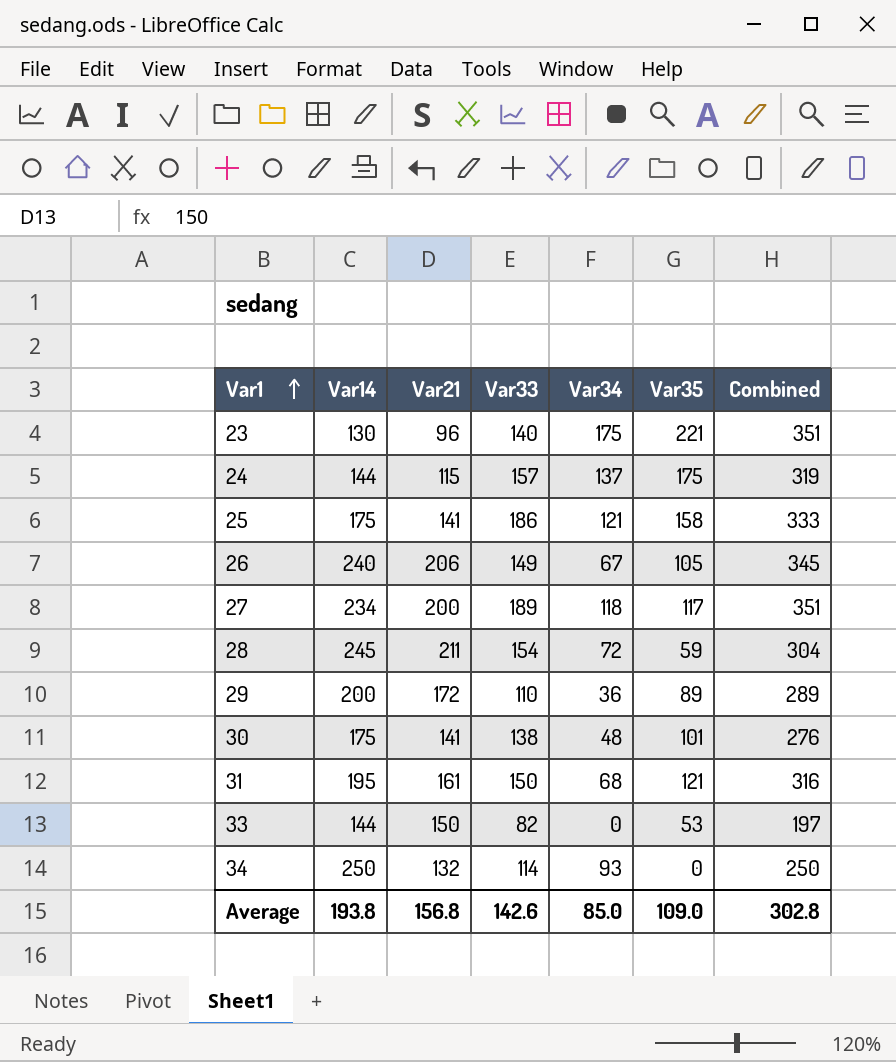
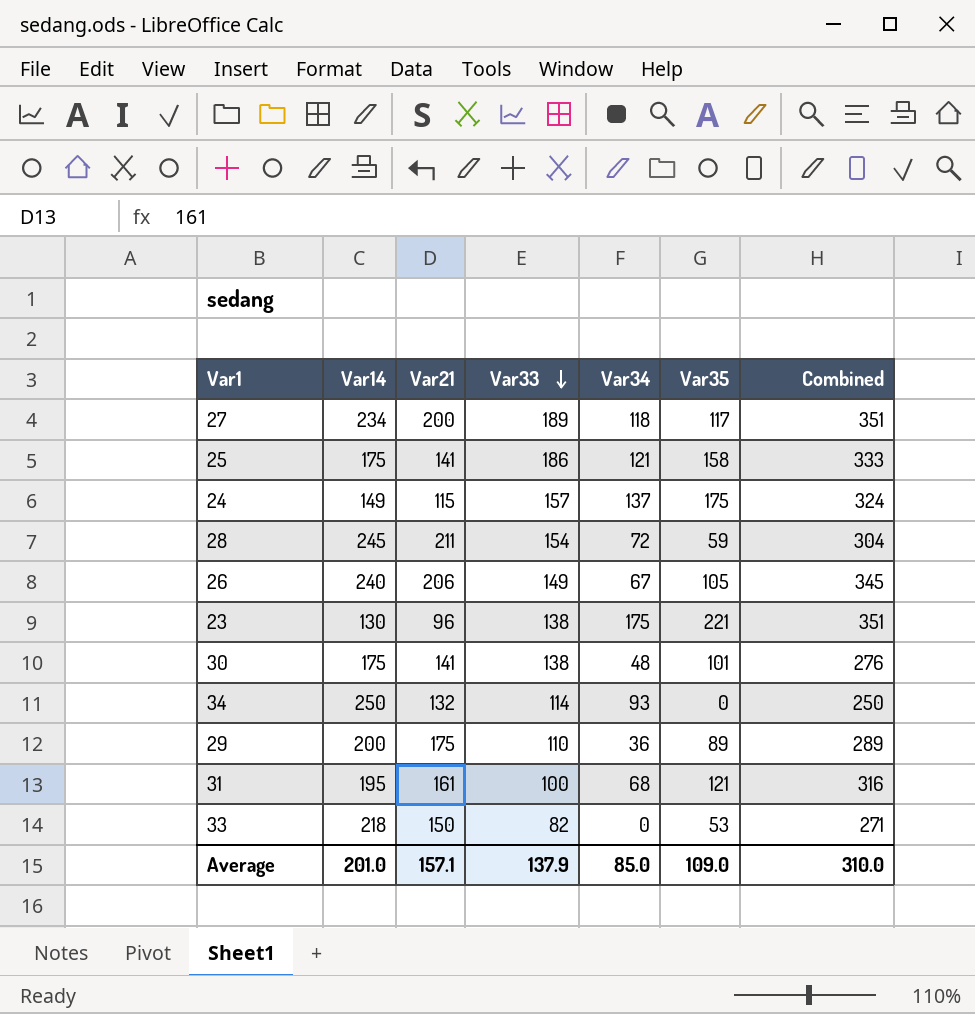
row order: Var1 ascending -> Var33 descending
24 | Var14: 144 -> 149
24 | Combined: 319 -> 324
23 | Var33: 140 -> 138
29 | Var21: 172 -> 175
31 | Var33: 150 -> 100
33 | Var14: 144 -> 218
33 | Combined: 197 -> 271
Average | Var14: 193.8 -> 201.0
Average | Var21: 156.8 -> 157.1
Average | Var33: 142.6 -> 137.9
Average | Combined: 302.8 -> 310.0

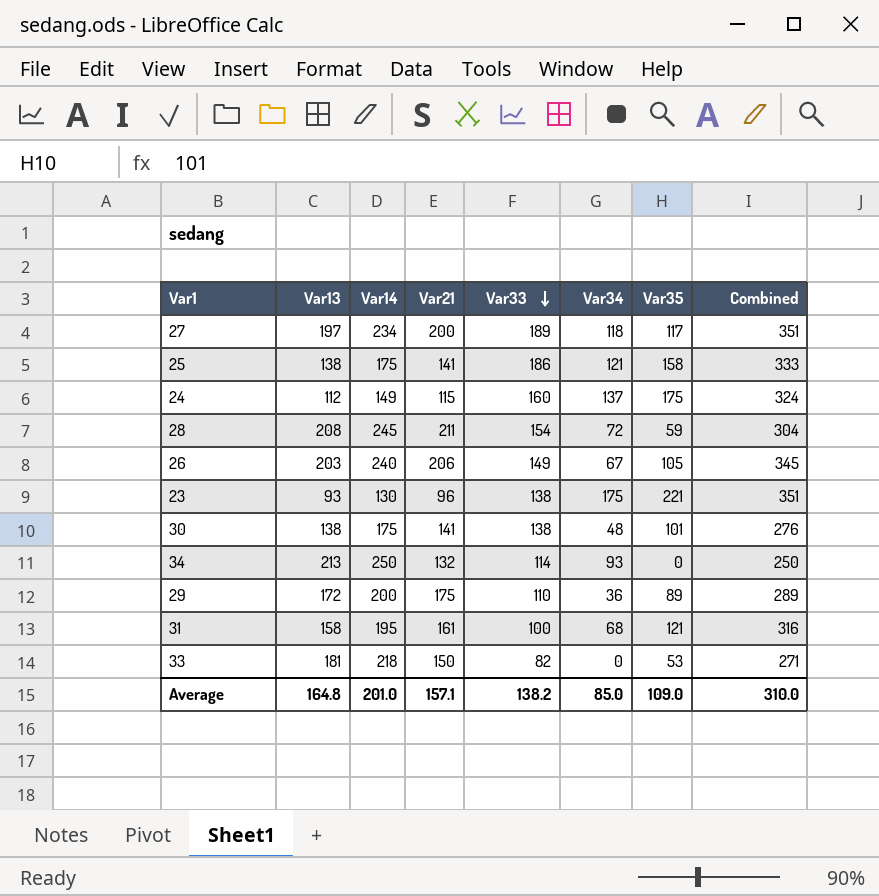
column Var13 | position: none -> 2
24 | Var33: 157 -> 160
Average | Var33: 137.9 -> 138.2

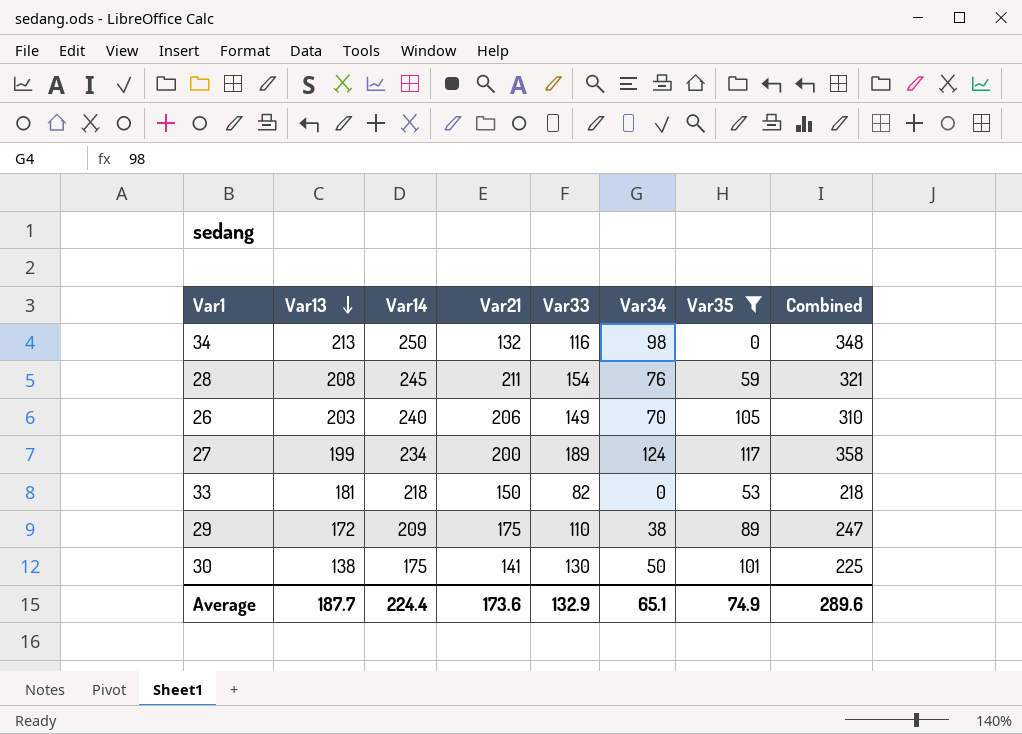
filter: none -> Var35 <= 117
row order: Var33 descending -> Var13 descending
column Combined | formula: [Var14] + [Var35] -> [Var14] + [Var34]
34 | Var33: 114 -> 116
34 | Var34: 93 -> 98
28 | Var34: 72 -> 76
26 | Var34: 67 -> 70
27 | Var13: 197 -> 199
27 | Var34: 118 -> 124
29 | Var14: 200 -> 209
29 | Var34: 36 -> 38
30 | Var33: 138 -> 130
30 | Var34: 48 -> 50
Average | Var13: 164.8 -> 187.7
Average | Var14: 201.0 -> 224.4
Average | Var21: 157.1 -> 173.6
Average | Var33: 138.2 -> 132.9
Average | Var34: 85.0 -> 65.1
Average | Var35: 109.0 -> 74.9
Average | Combined: 310.0 -> 289.6

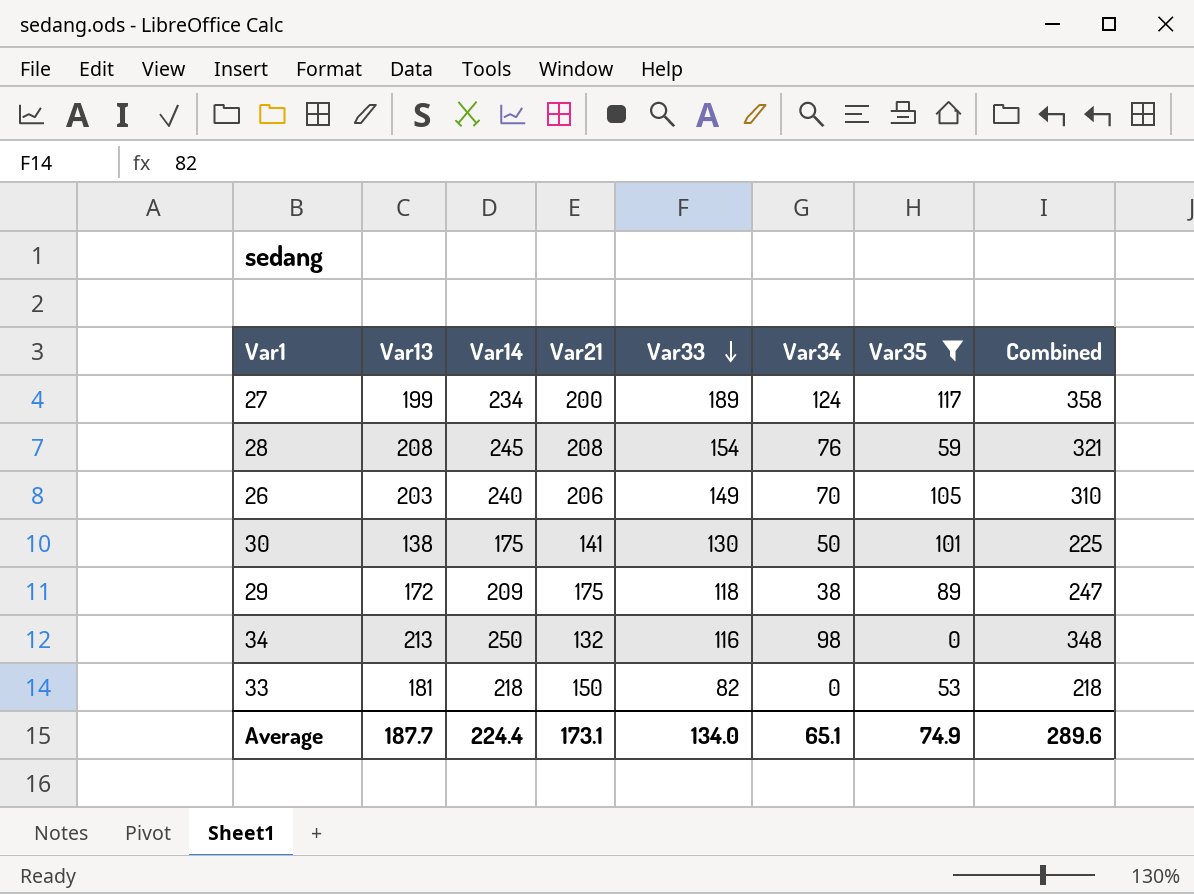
row order: Var13 descending -> Var33 descending
28 | Var21: 211 -> 208
29 | Var33: 110 -> 118
Average | Var21: 173.6 -> 173.1
Average | Var33: 132.9 -> 134.0

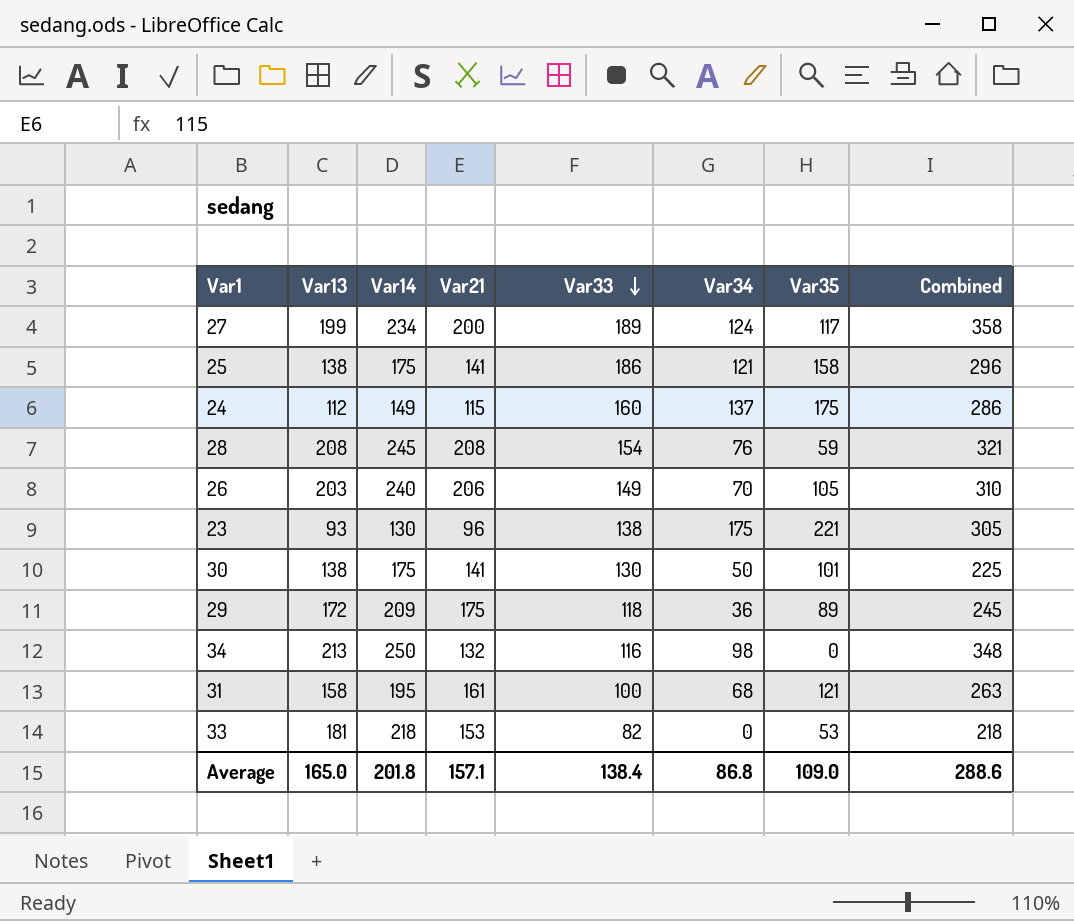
filter: Var35 <= 117 -> none
29 | Var34: 38 -> 36
29 | Combined: 247 -> 245
33 | Var21: 150 -> 153
Average | Var13: 187.7 -> 165.0
Average | Var14: 224.4 -> 201.8
Average | Var21: 173.1 -> 157.1
Average | Var33: 134.0 -> 138.4
Average | Var34: 65.1 -> 86.8
Average | Var35: 74.9 -> 109.0
Average | Combined: 289.6 -> 288.6

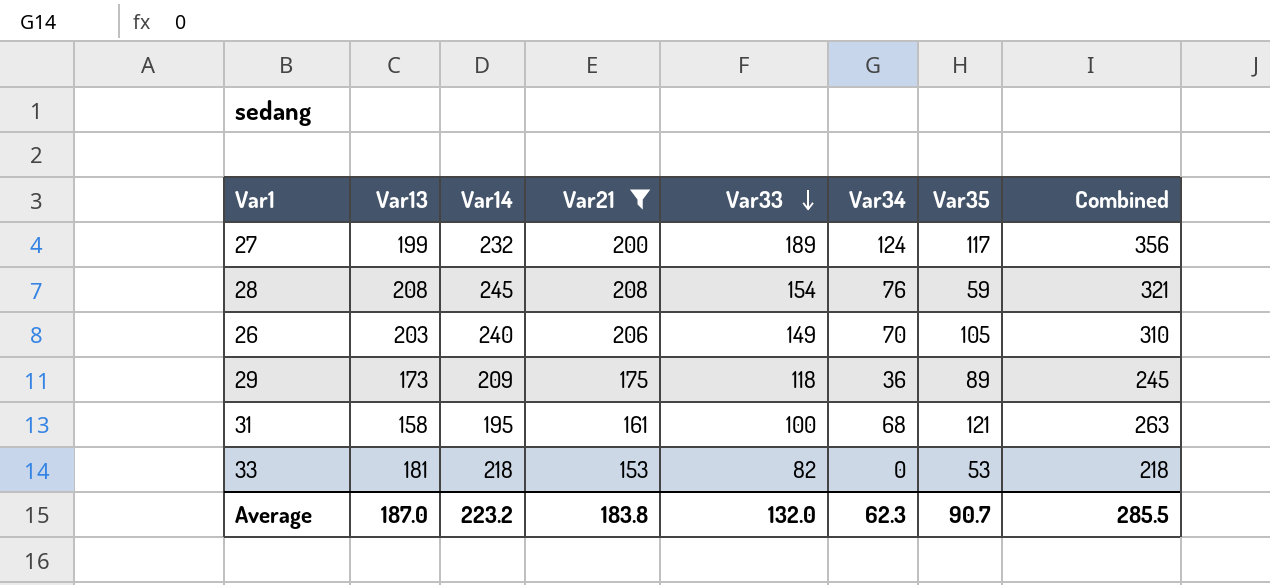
filter: none -> Var21 >= 153
27 | Var14: 234 -> 232
27 | Combined: 358 -> 356
29 | Var13: 172 -> 173
Average | Var13: 165.0 -> 187.0
Average | Var14: 201.8 -> 223.2
Average | Var21: 157.1 -> 183.8
Average | Var33: 138.4 -> 132.0
Average | Var34: 86.8 -> 62.3
Average | Var35: 109.0 -> 90.7
Average | Combined: 288.6 -> 285.5

